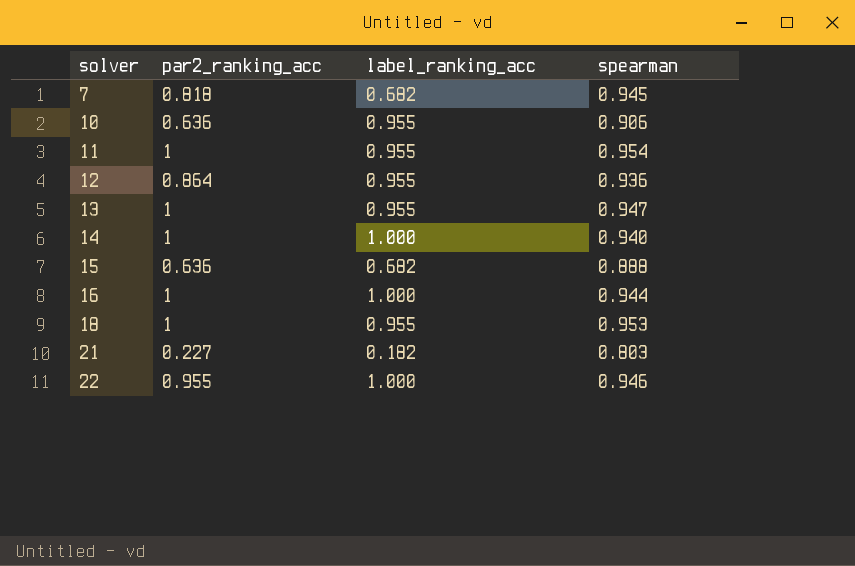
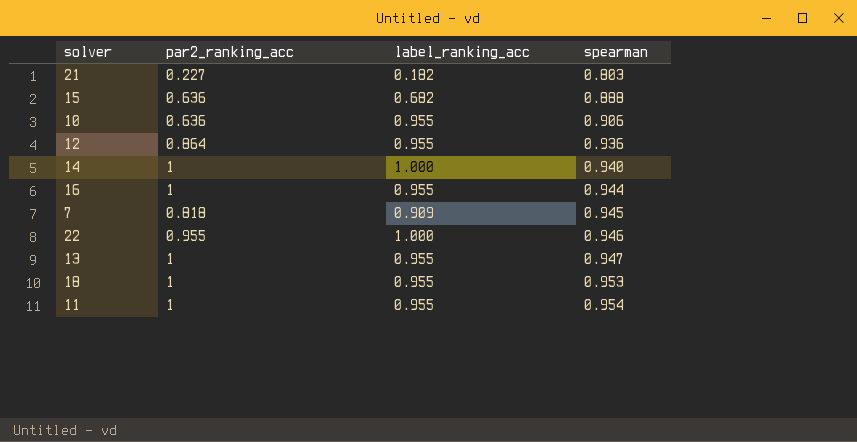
row order: solver ascending -> spearman ascending
16 | label_ranking_acc: 1.000 -> 0.955
7 | label_ranking_acc: 0.682 -> 0.909

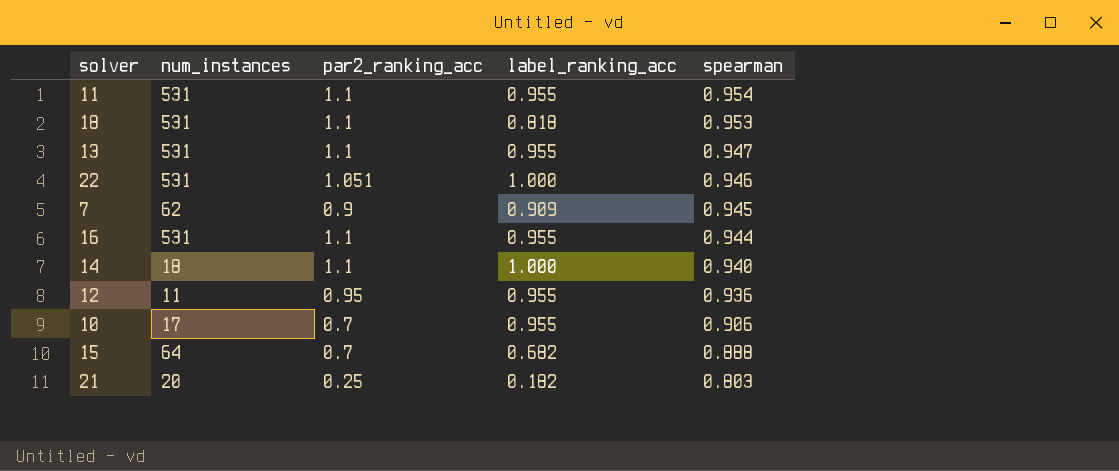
row order: spearman ascending -> spearman descending
column num_instances | position: none -> 2
11 | par2_ranking_acc: 1 -> 1.1
18 | par2_ranking_acc: 1 -> 1.1
18 | label_ranking_acc: 0.955 -> 0.818
13 | par2_ranking_acc: 1 -> 1.1
22 | par2_ranking_acc: 0.955 -> 1.051
7 | par2_ranking_acc: 0.818 -> 0.9
16 | par2_ranking_acc: 1 -> 1.1
14 | par2_ranking_acc: 1 -> 1.1
12 | par2_ranking_acc: 0.864 -> 0.95
10 | par2_ranking_acc: 0.636 -> 0.7
15 | par2_ranking_acc: 0.636 -> 0.7
21 | par2_ranking_acc: 0.227 -> 0.25

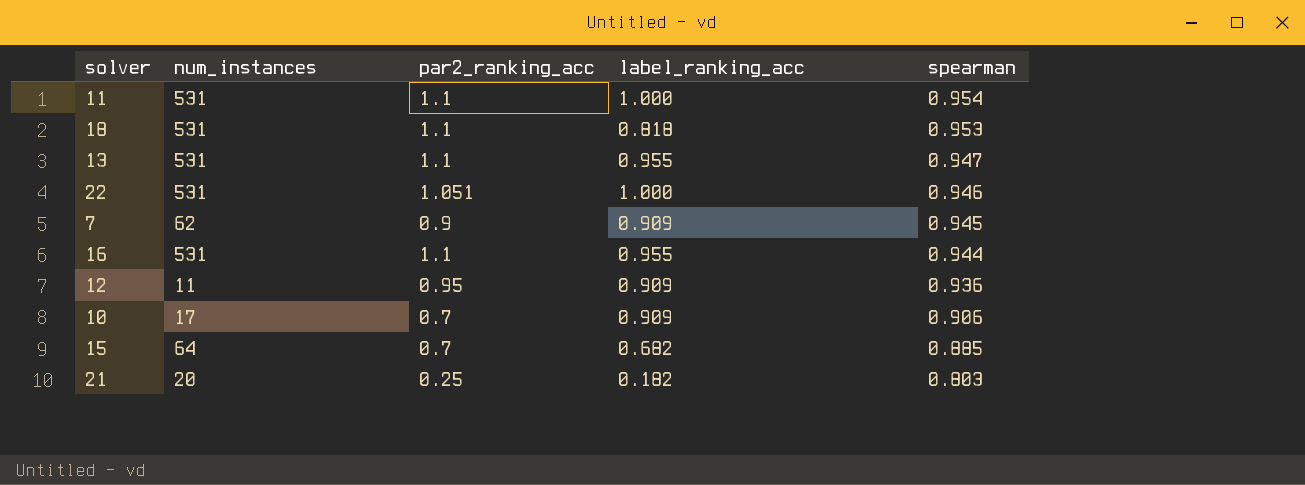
row 14: 18 | 1.1 | 1.000 | 0.940 -> none
11 | label_ranking_acc: 0.955 -> 1.000
12 | label_ranking_acc: 0.955 -> 0.909
10 | label_ranking_acc: 0.955 -> 0.909
15 | spearman: 0.888 -> 0.885

